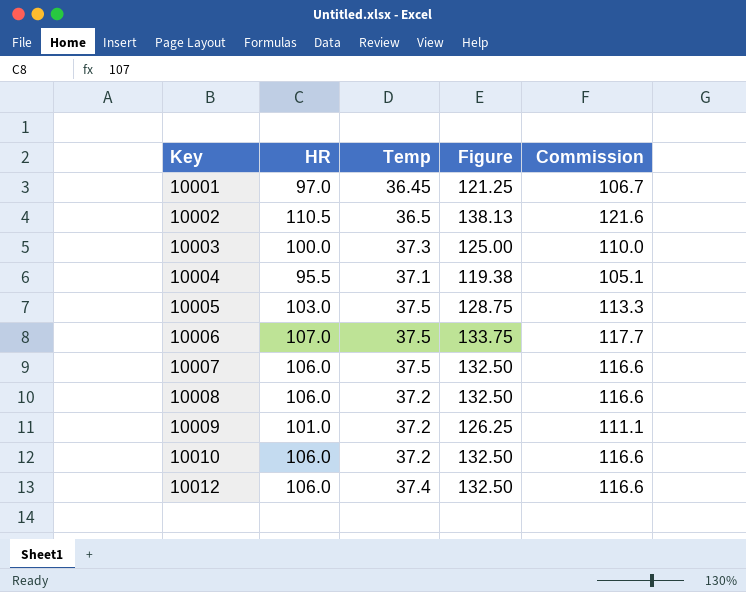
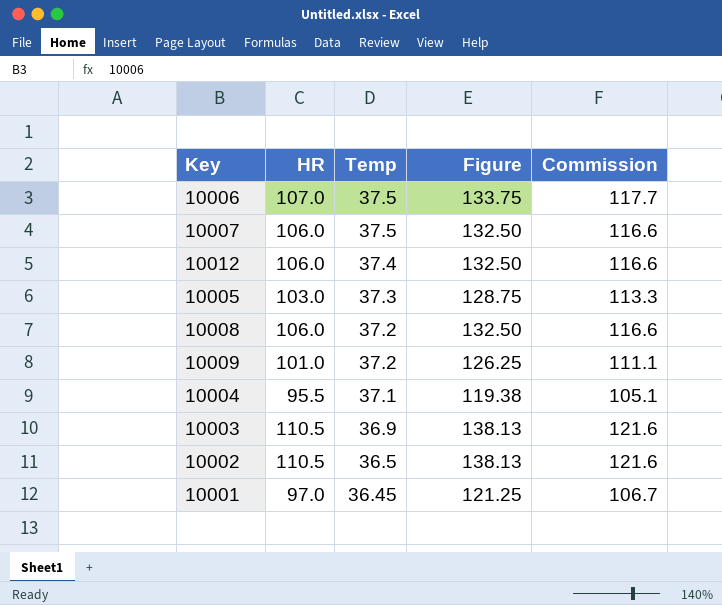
row order: Key ascending -> Temp descending
row 10010: 106.0 | 37.2 | 132.50 | 116.6 -> none
10005 | Temp: 37.5 -> 37.3
10003 | HR: 100.0 -> 110.5
10003 | Temp: 37.3 -> 36.9
10003 | Figure: 125.00 -> 138.13
10003 | Commission: 110.0 -> 121.6

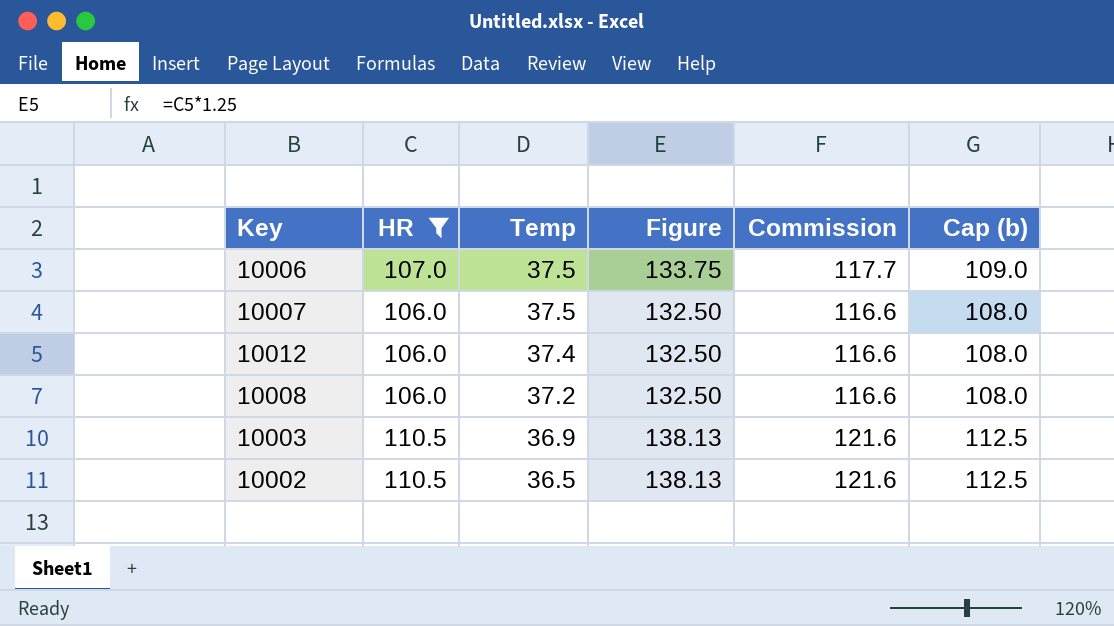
filter: none -> HR >= 106.0
column Cap (b) | formula: none -> [HR] + 2

